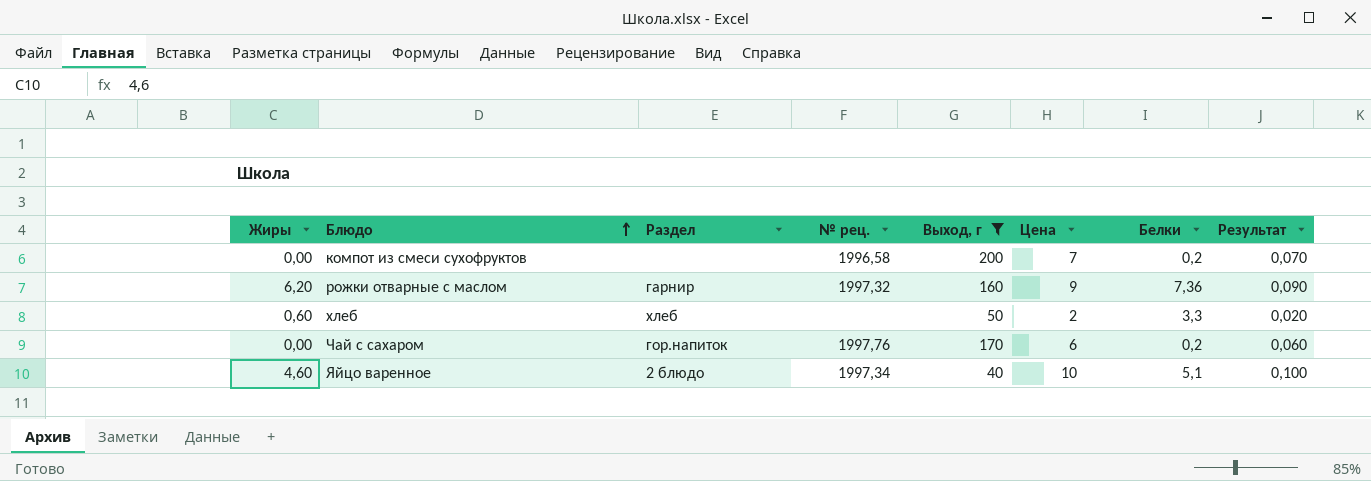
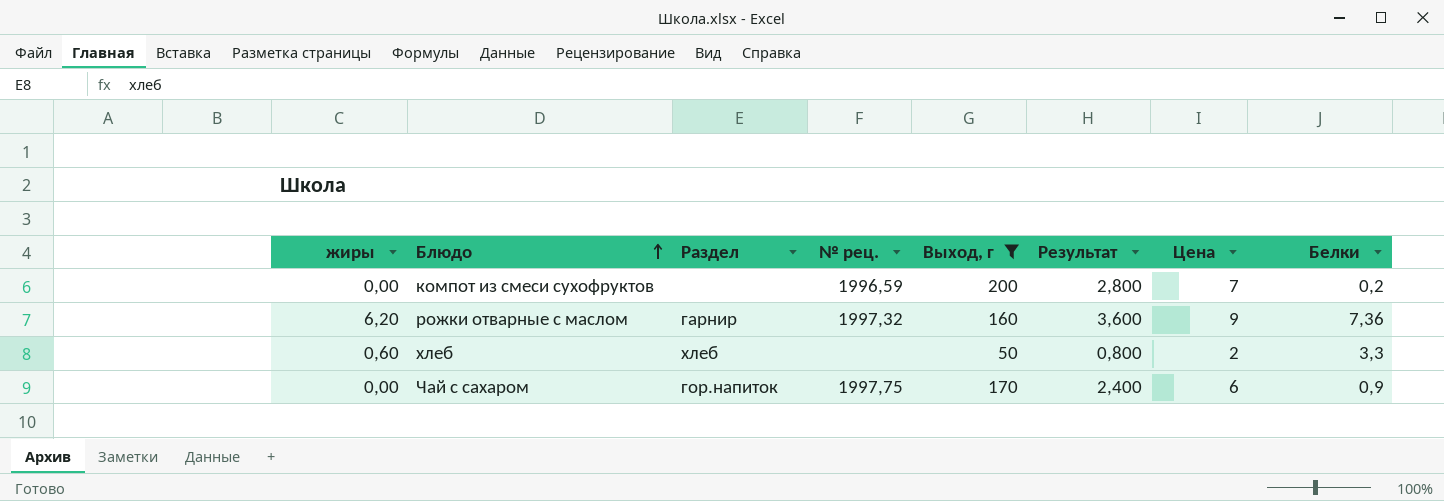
column name: Жиры -> жиры
column Результат | formula: [Цена] * 0,01 -> [Цена] * 0,4
column Результат | position: 8 -> 6
row Яйцо варенное: 4,60 | 2 блюдо | 1997,34 | 40 | 10 | 5,1 | 0,100 -> none
компот из смеси сухофруктов | № рец.: 1996,58 -> 1996,59
Чай с сахаром | № рец.: 1997,76 -> 1997,75
Чай с сахаром | Белки: 0,2 -> 0,9

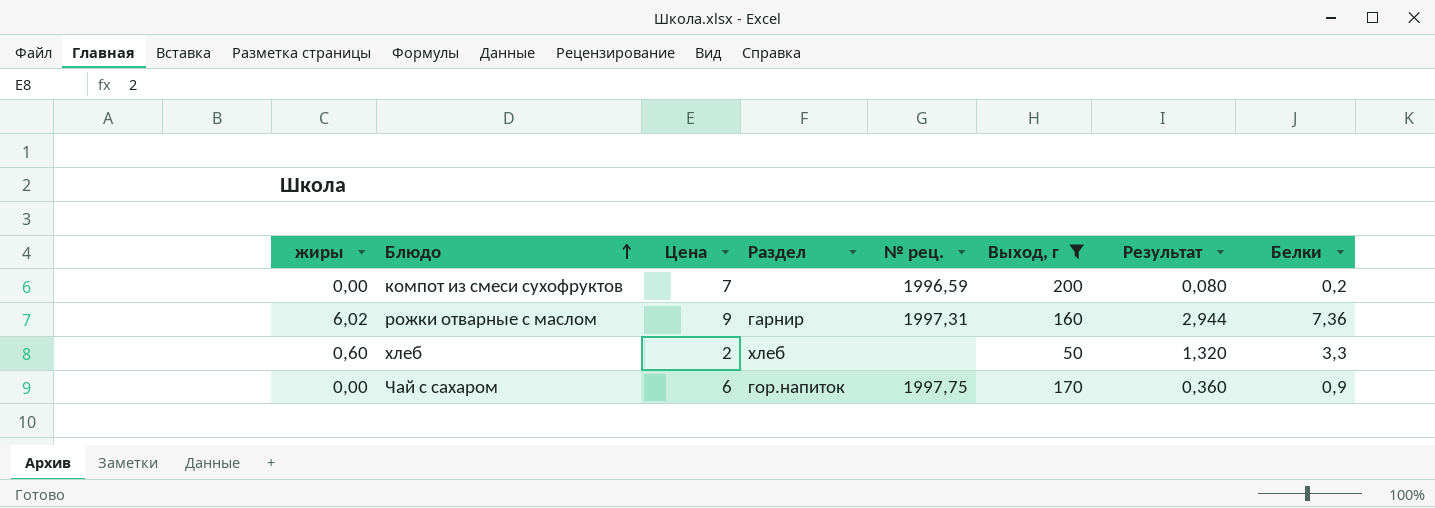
column Цена | position: 7 -> 3
column Результат | formula: [Цена] * 0,4 -> [Белки] * 0,4
рожки отварные с маслом | жиры: 6,20 -> 6,02
рожки отварные с маслом | № рец.: 1997,32 -> 1997,31

